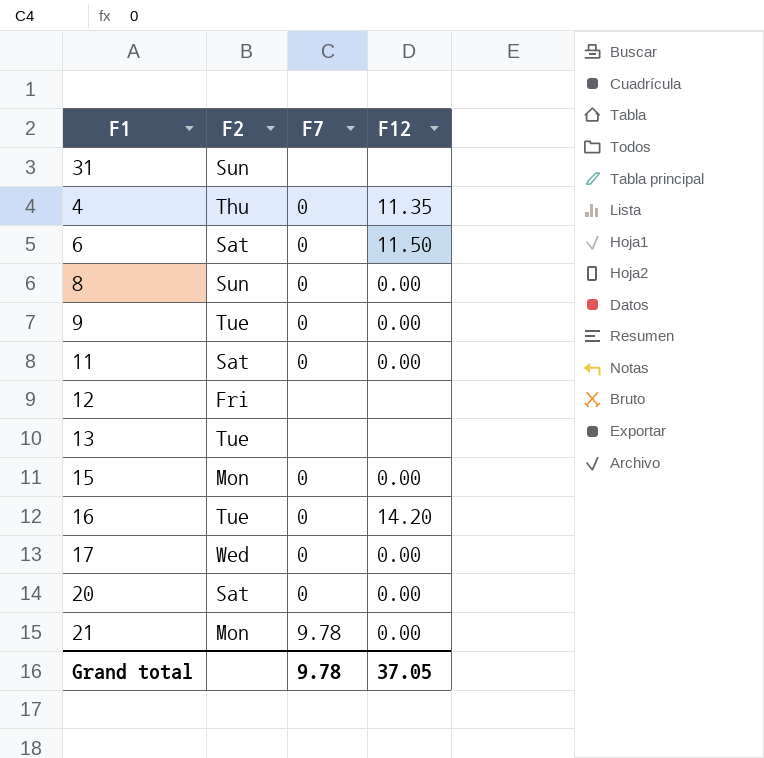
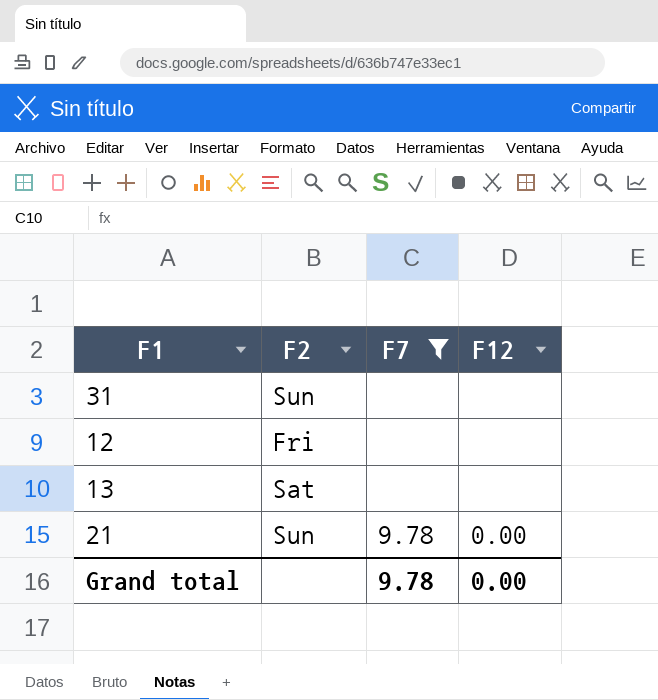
filter: none -> F7 != 0
13 | F2: Tue -> Sat
21 | F2: Mon -> Sun
Grand total | F12: 37.05 -> 0.00

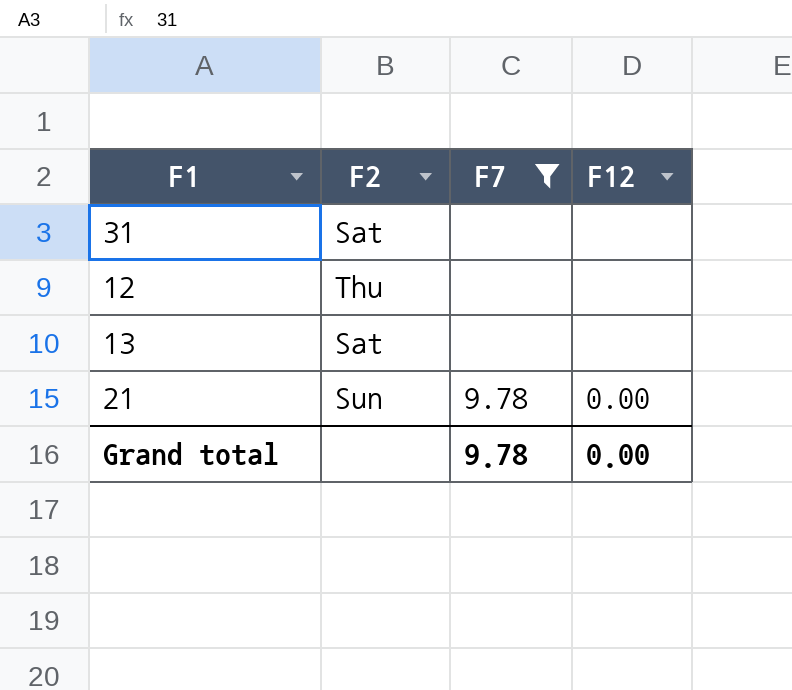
31 | F2: Sun -> Sat
12 | F2: Fri -> Thu

